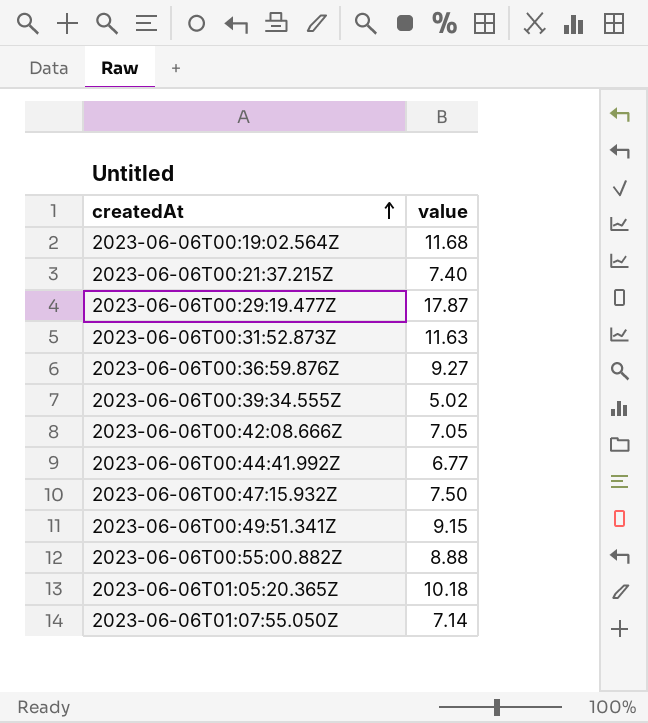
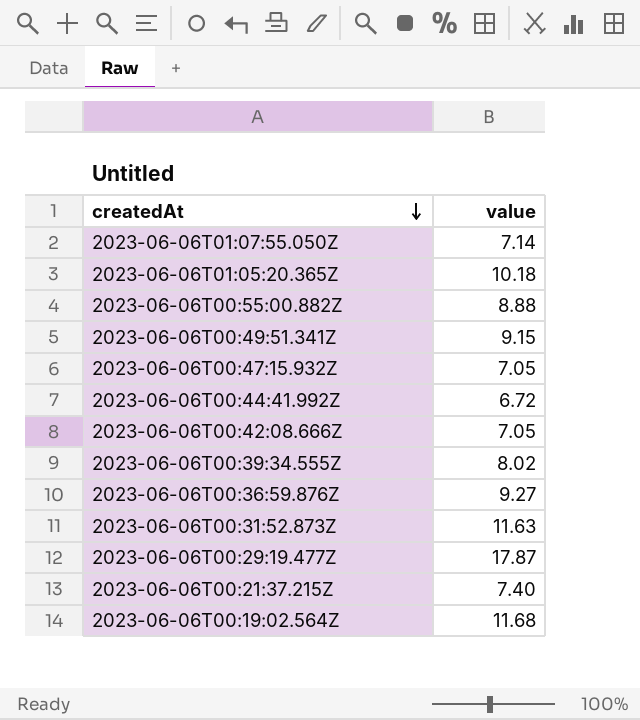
row order: createdAt ascending -> createdAt descending
2023-06-06T00:47:15.932Z | value: 7.50 -> 7.05
2023-06-06T00:44:41.992Z | value: 6.77 -> 6.72
2023-06-06T00:39:34.555Z | value: 5.02 -> 8.02

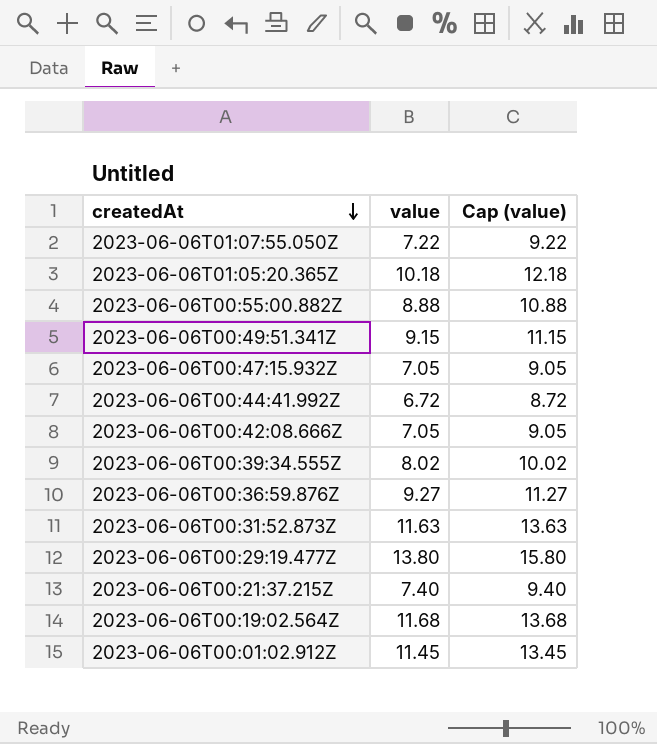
column Cap (value) | formula: none -> [value] + 2
2023-06-06T01:07:55.050Z | value: 7.14 -> 7.22
2023-06-06T00:29:19.477Z | value: 17.87 -> 13.80
row 2023-06-06T00:01:02.912Z: none -> 11.45 | 13.45

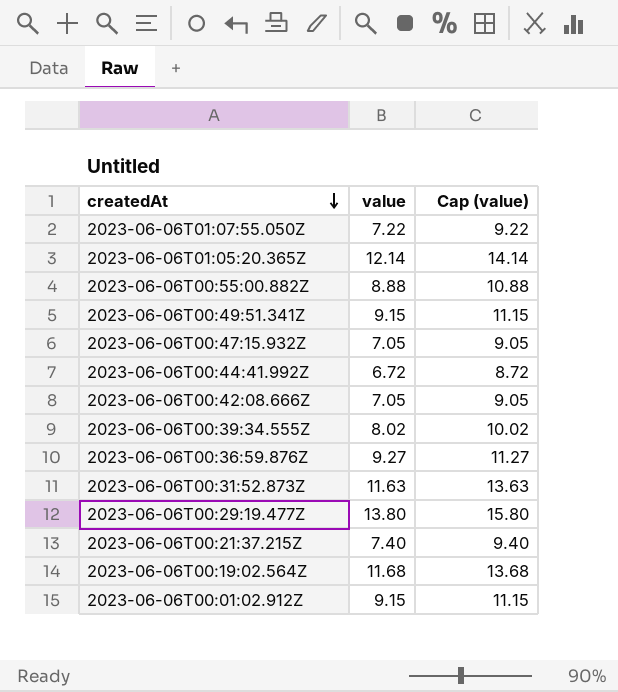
2023-06-06T01:05:20.365Z | value: 10.18 -> 12.14
2023-06-06T01:05:20.365Z | Cap (value): 12.18 -> 14.14
2023-06-06T00:01:02.912Z | value: 11.45 -> 9.15
2023-06-06T00:01:02.912Z | Cap (value): 13.45 -> 11.15

